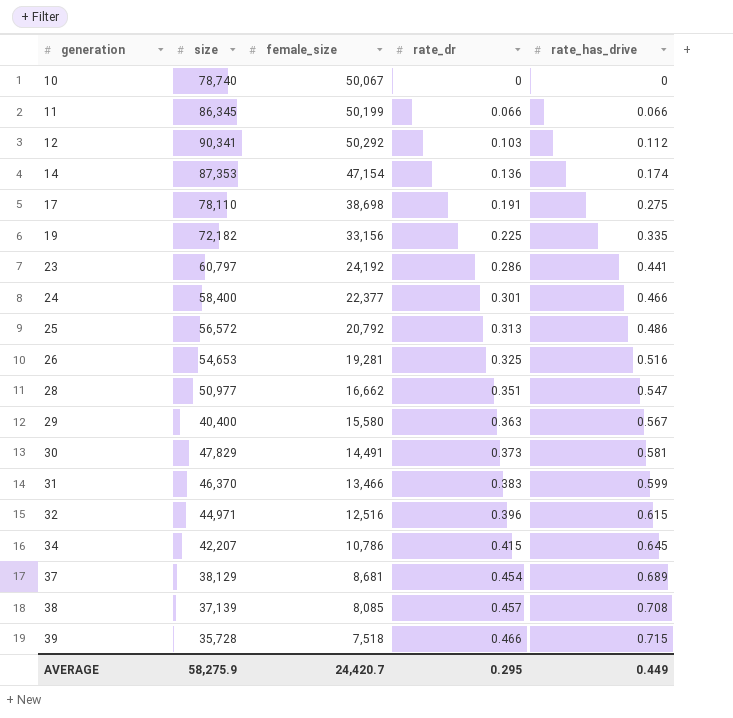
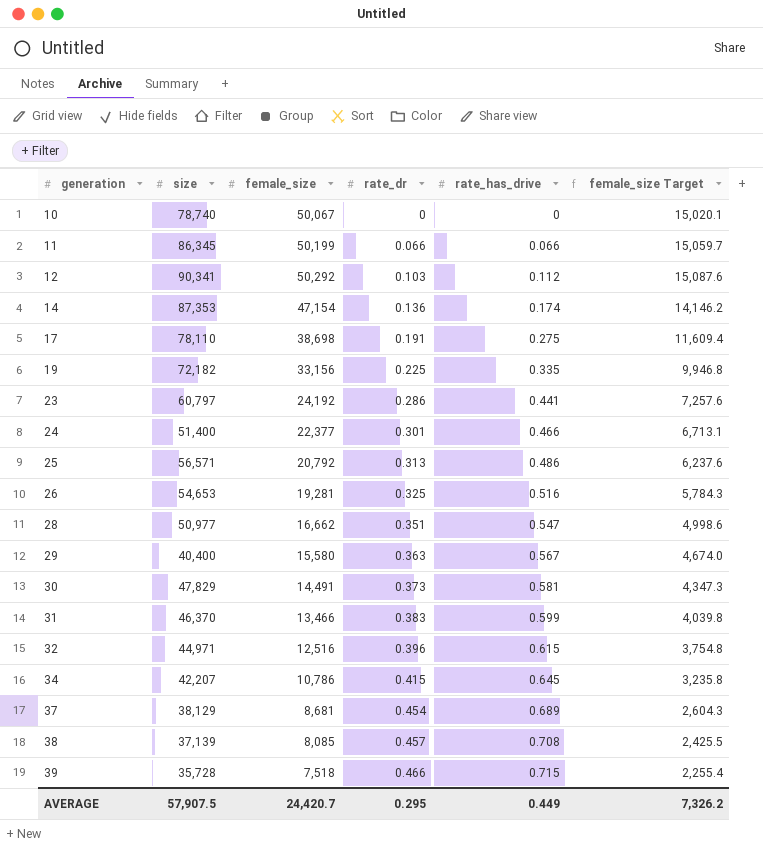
column female_size Target | formula: none -> [female_size] * 0.3
24 | size: 58,400 -> 51,400
25 | size: 56,572 -> 56,571
AVERAGE | size: 58,275.9 -> 57,907.5

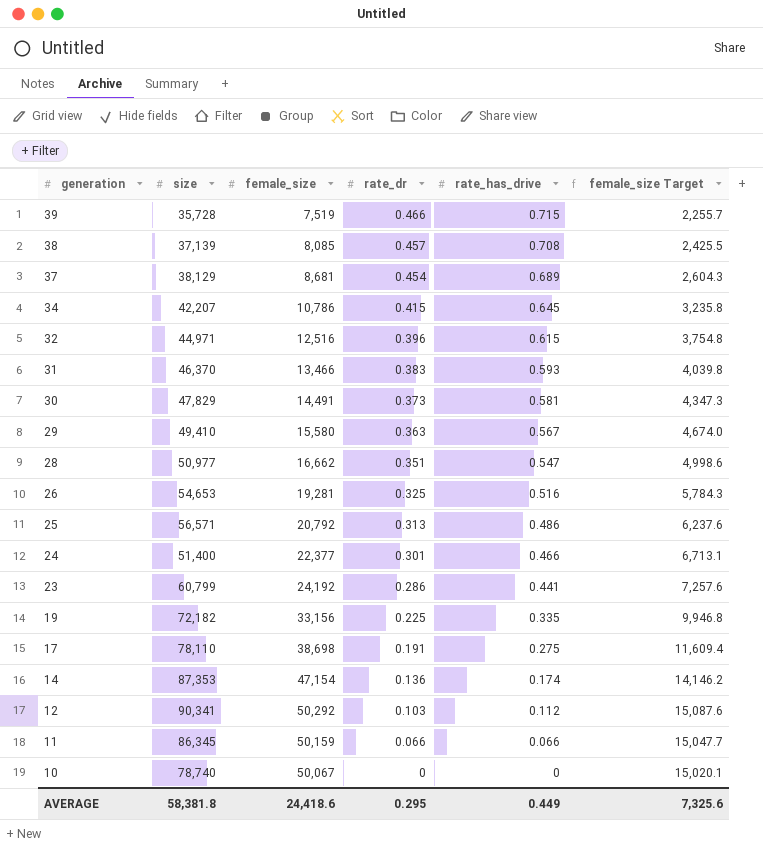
row order: generation ascending -> generation descending
39 | female_size: 7,518 -> 7,519
39 | female_size Target: 2,255.4 -> 2,255.7
31 | rate_has_drive: 0.599 -> 0.593
29 | size: 40,400 -> 49,410
23 | size: 60,797 -> 60,799
11 | female_size: 50,199 -> 50,159
11 | female_size Target: 15,059.7 -> 15,047.7
AVERAGE | size: 57,907.5 -> 58,381.8
AVERAGE | female_size: 24,420.7 -> 24,418.6
AVERAGE | female_size Target: 7,326.2 -> 7,325.6

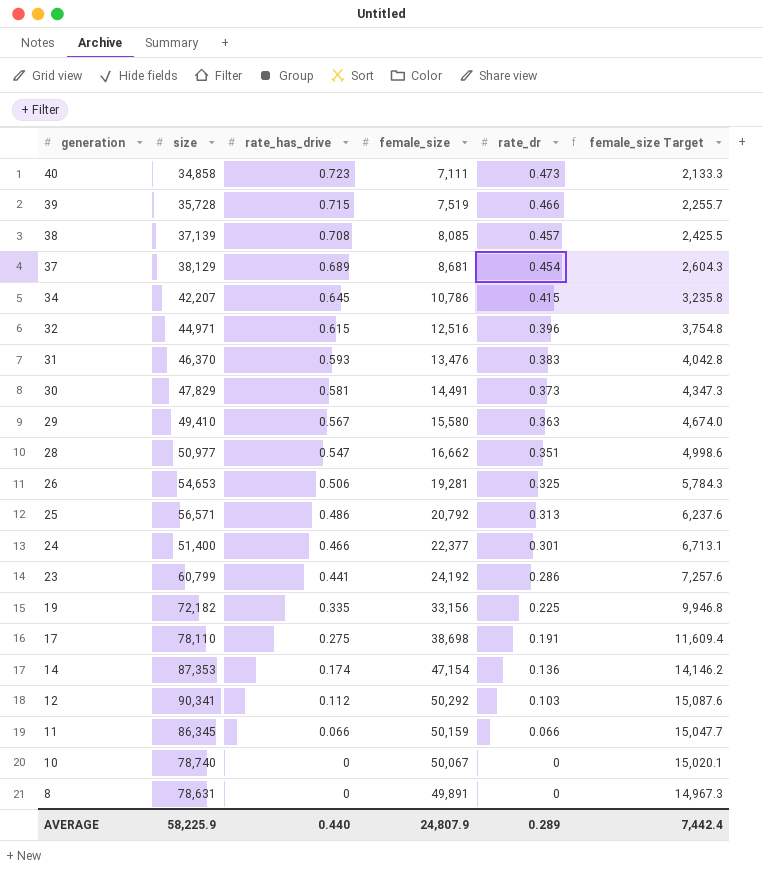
column rate_has_drive | position: 5 -> 3
row 40: none -> 34,858 | 0.723 | 7,111 | 0.473 | 2,133.3
31 | female_size: 13,466 -> 13,476
31 | female_size Target: 4,039.8 -> 4,042.8
26 | rate_has_drive: 0.516 -> 0.506
row 8: none -> 78,631 | 0 | 49,891 | 0 | 14,967.3
AVERAGE | size: 58,381.8 -> 58,225.9
AVERAGE | rate_has_drive: 0.449 -> 0.440
AVERAGE | female_size: 24,418.6 -> 24,807.9
AVERAGE | rate_dr: 0.295 -> 0.289
AVERAGE | female_size Target: 7,325.6 -> 7,442.4

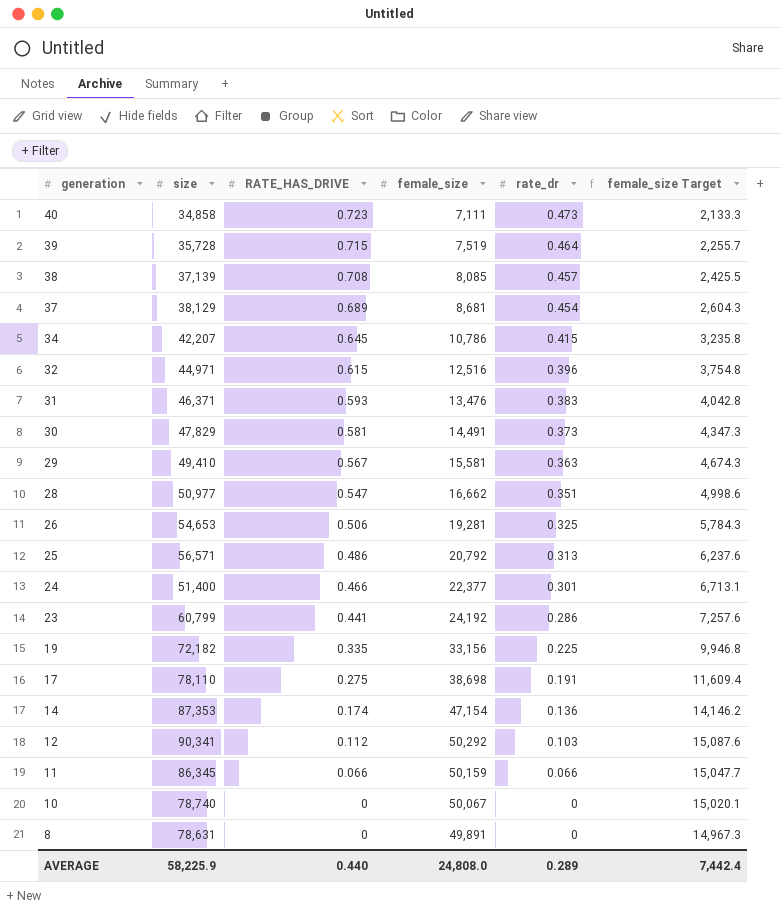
column name: rate_has_drive -> RATE_HAS_DRIVE
39 | rate_dr: 0.466 -> 0.464
31 | size: 46,370 -> 46,371
29 | female_size: 15,580 -> 15,581
29 | female_size Target: 4,674.0 -> 4,674.3
AVERAGE | female_size: 24,807.9 -> 24,808.0

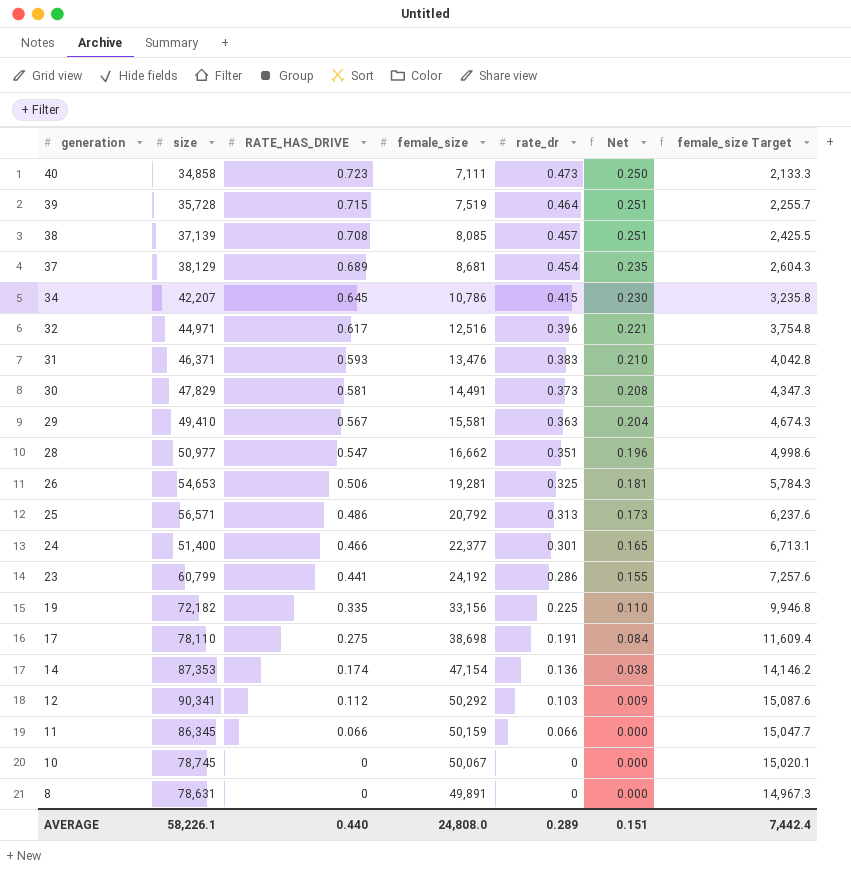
column Net | formula: none -> [RATE_HAS_DRIVE] - [rate_dr]
32 | RATE_HAS_DRIVE: 0.615 -> 0.617
10 | size: 78,740 -> 78,745
AVERAGE | size: 58,225.9 -> 58,226.1

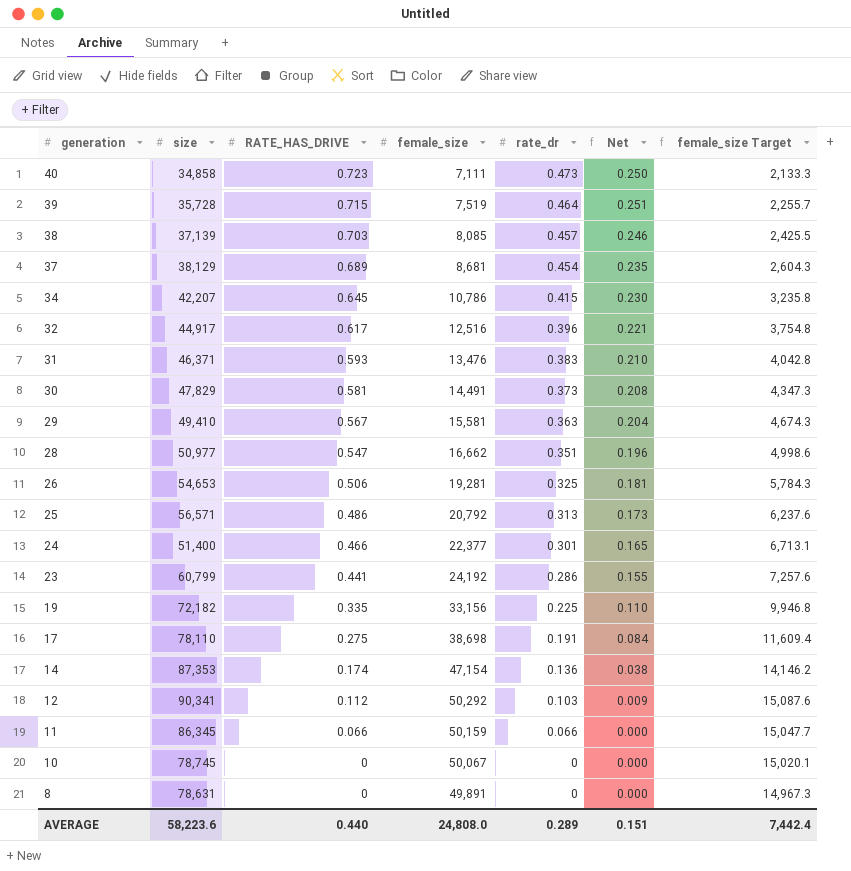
38 | RATE_HAS_DRIVE: 0.708 -> 0.703
38 | Net: 0.251 -> 0.246
32 | size: 44,971 -> 44,917
AVERAGE | size: 58,226.1 -> 58,223.6

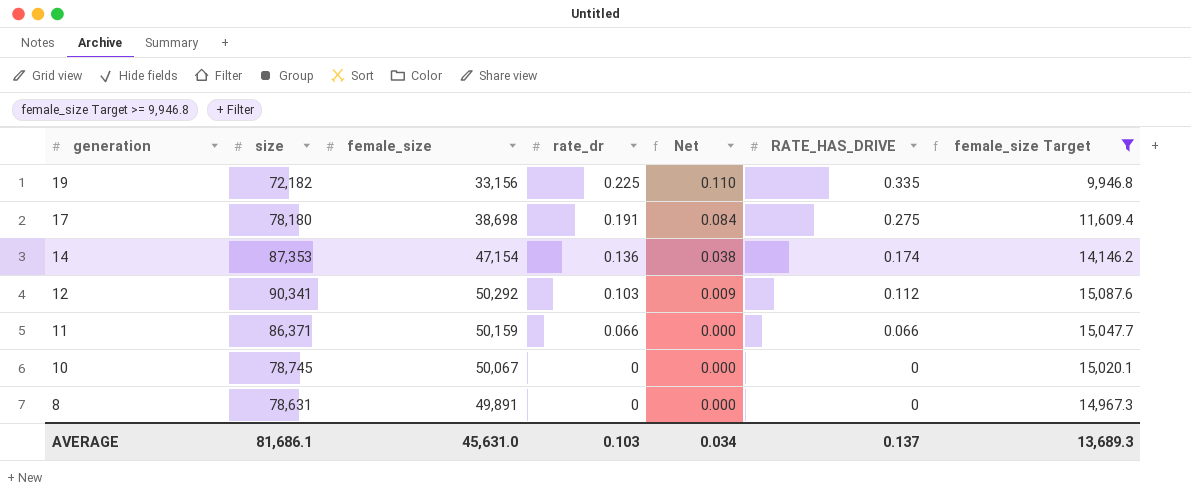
filter: none -> female_size Target >= 9,946.8
column RATE_HAS_DRIVE | position: 3 -> 6
17 | size: 78,110 -> 78,180
11 | size: 86,345 -> 86,371
AVERAGE | size: 58,223.6 -> 81,686.1
AVERAGE | female_size: 24,808.0 -> 45,631.0
AVERAGE | rate_dr: 0.289 -> 0.103
AVERAGE | Net: 0.151 -> 0.034
AVERAGE | RATE_HAS_DRIVE: 0.440 -> 0.137
AVERAGE | female_size Target: 7,442.4 -> 13,689.3

